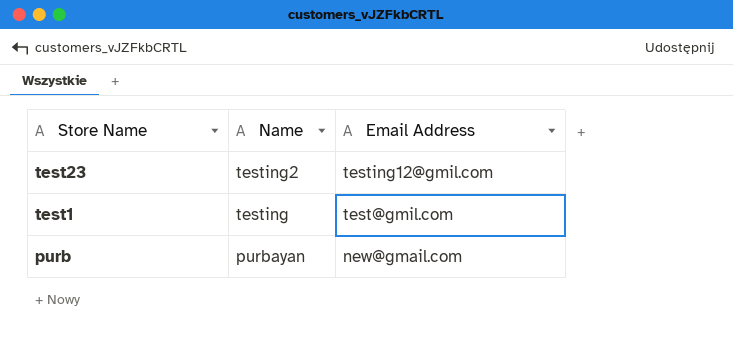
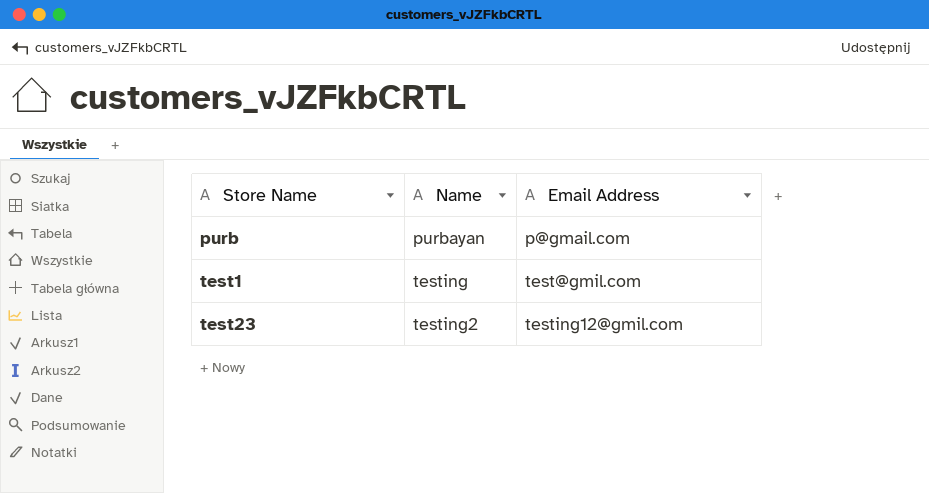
row order: Store Name descending -> Store Name ascending
purb | Email Address: new@gmail.com -> p@gmail.com

